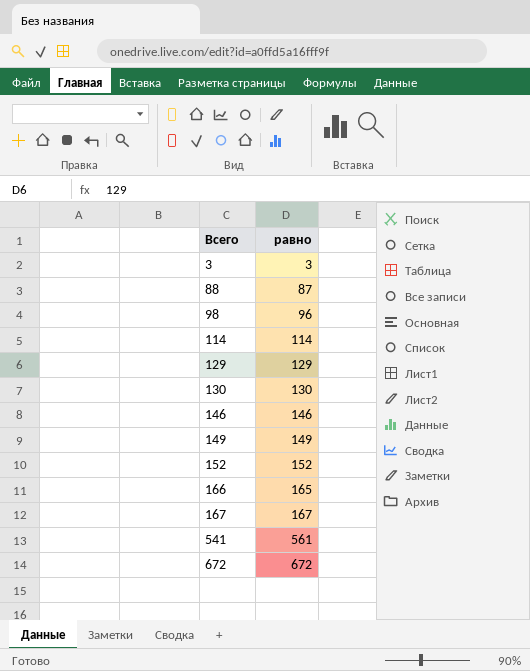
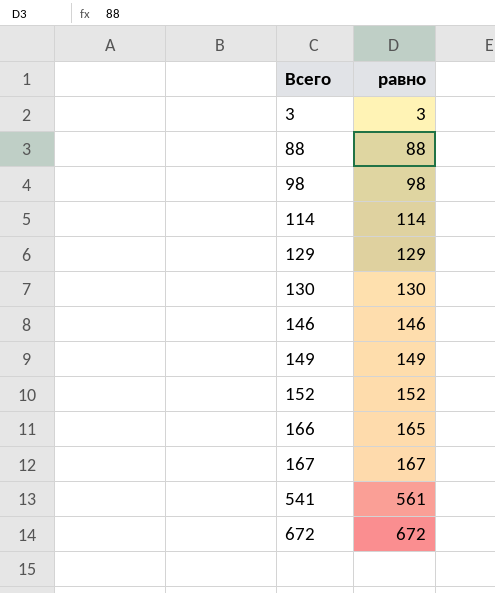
88 | равно: 87 -> 88
98 | равно: 96 -> 98

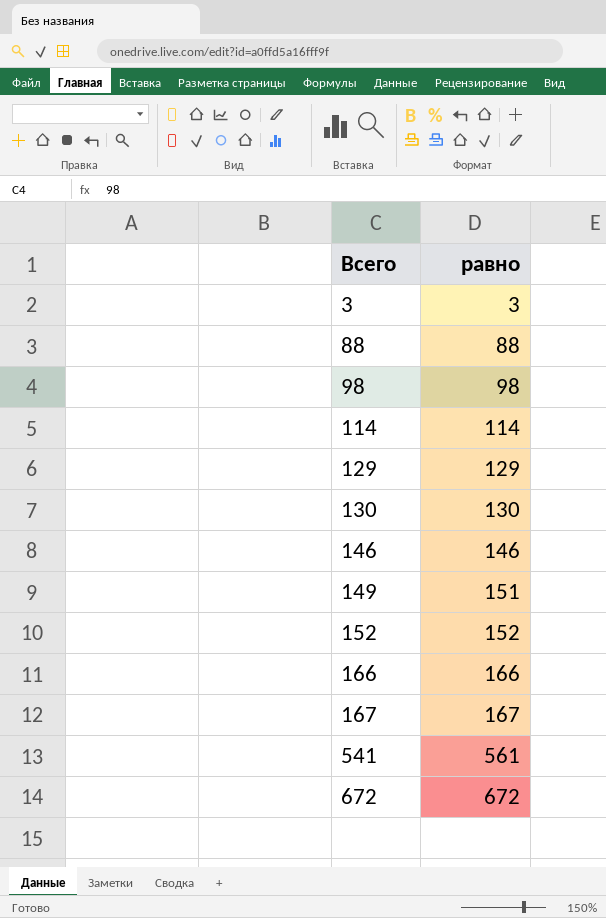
149 | равно: 149 -> 151
166 | равно: 165 -> 166

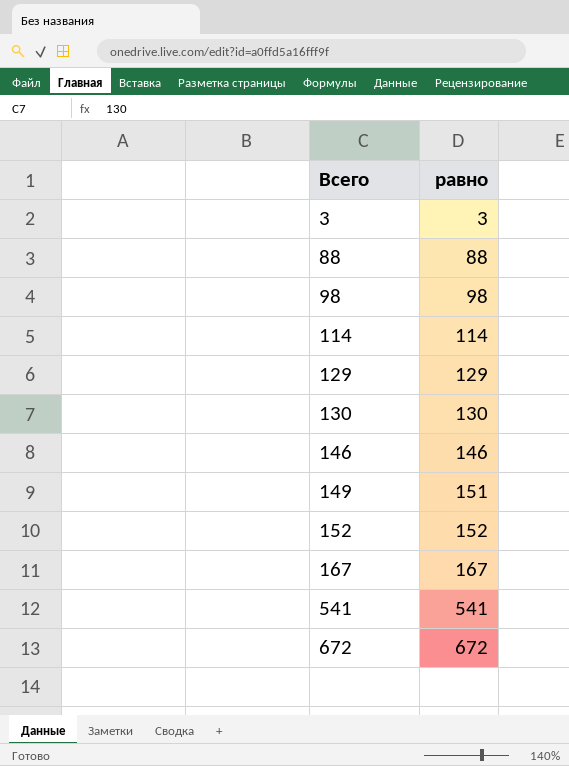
row 166: 166 -> none
541 | равно: 561 -> 541

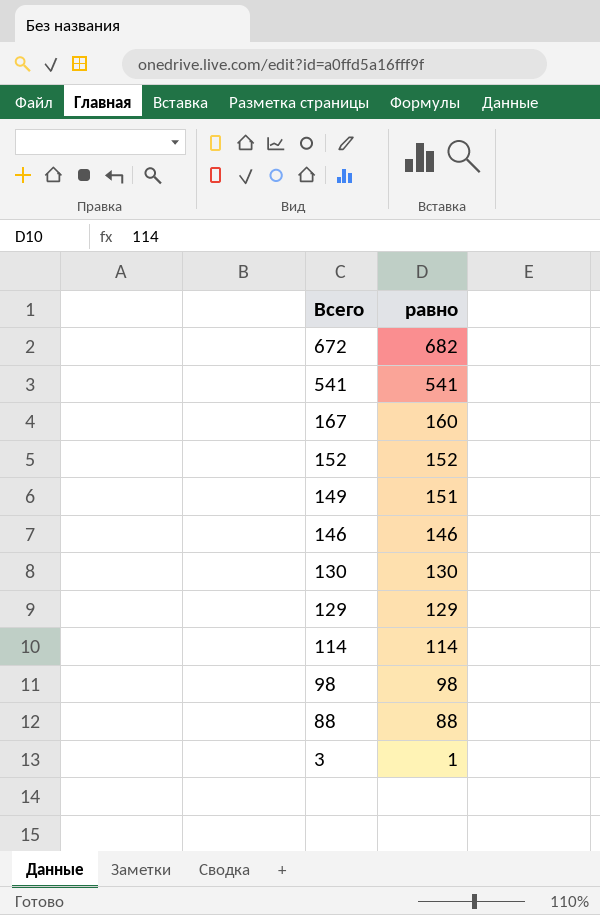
row order: Всего ascending -> Всего descending
672 | равно: 672 -> 682
167 | равно: 167 -> 160
3 | равно: 3 -> 1

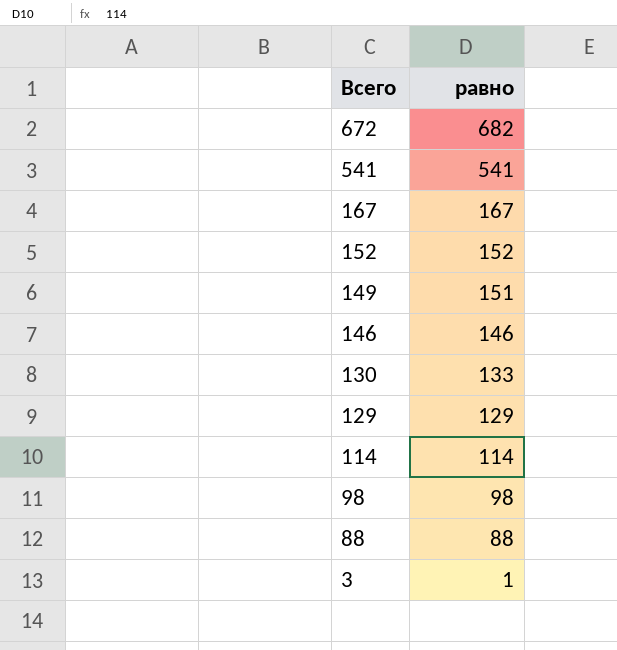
167 | равно: 160 -> 167
130 | равно: 130 -> 133

